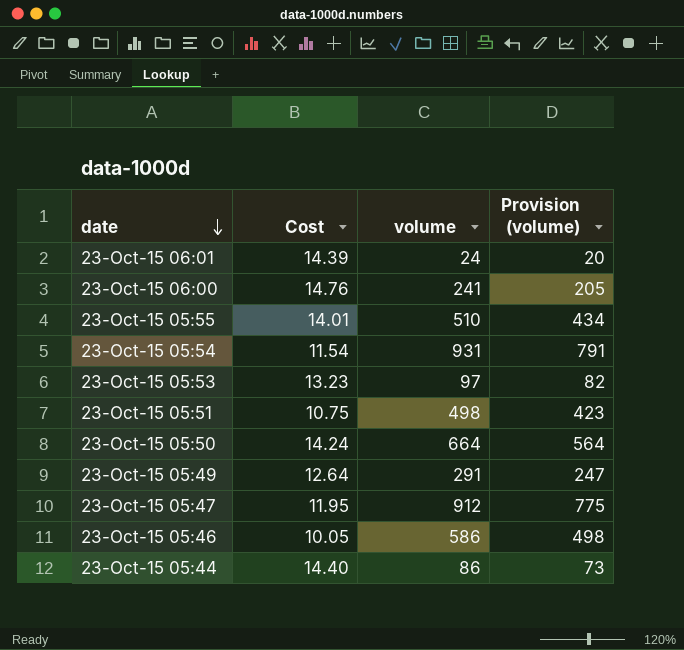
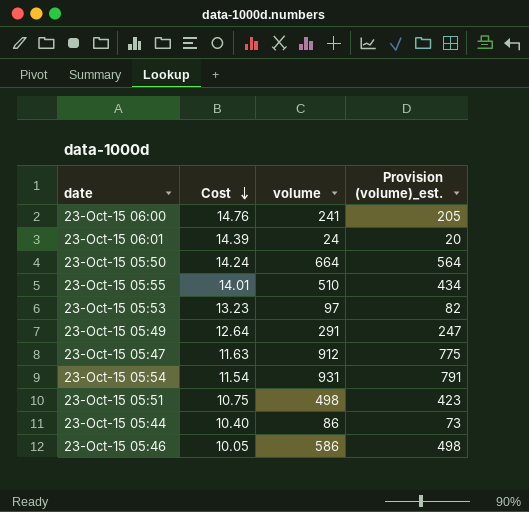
row order: date descending -> Cost descending
column name: Provision (volume) -> Provision (volume)_est.
23-Oct-15 05:47 | Cost: 11.95 -> 11.63
23-Oct-15 05:44 | Cost: 14.40 -> 10.40

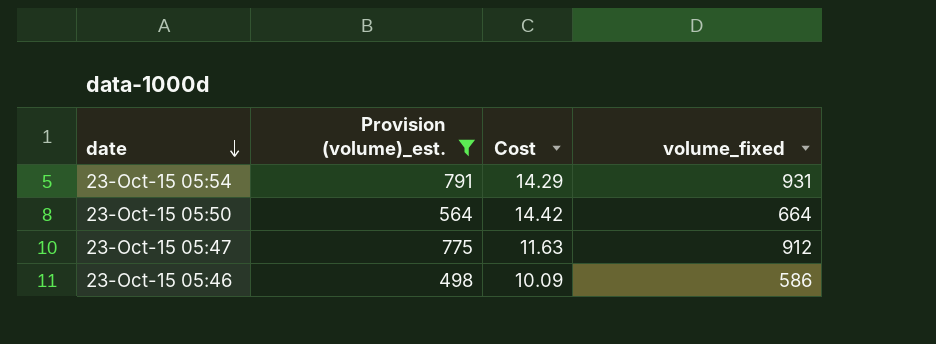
filter: none -> Provision (volume)_est. >= 498
row order: Cost descending -> date descending
column Provision (volume)_est. | position: 4 -> 2
column name: volume -> volume_fixed
23-Oct-15 05:54 | Cost: 11.54 -> 14.29
23-Oct-15 05:50 | Cost: 14.24 -> 14.42
23-Oct-15 05:46 | Cost: 10.05 -> 10.09

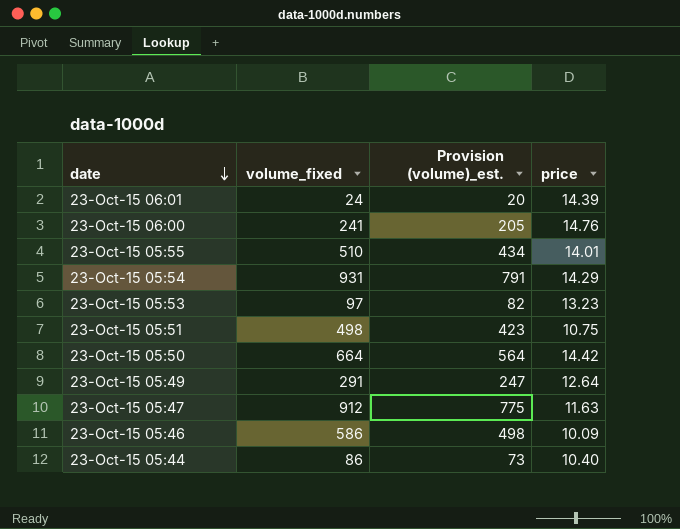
filter: Provision (volume)_est. >= 498 -> none
column volume_fixed | position: 4 -> 2
column name: Cost -> price

